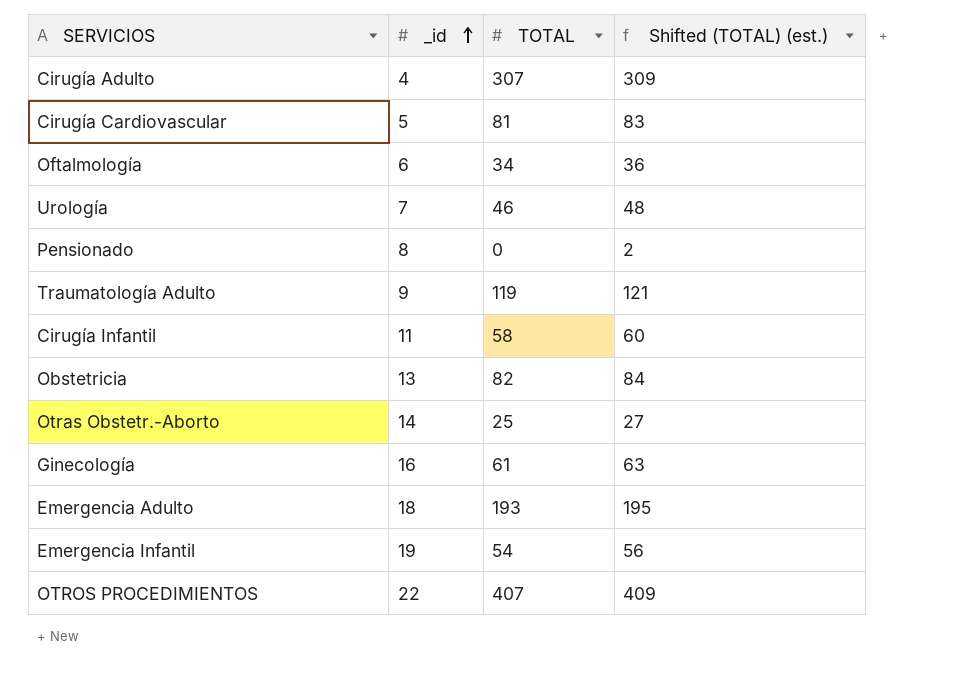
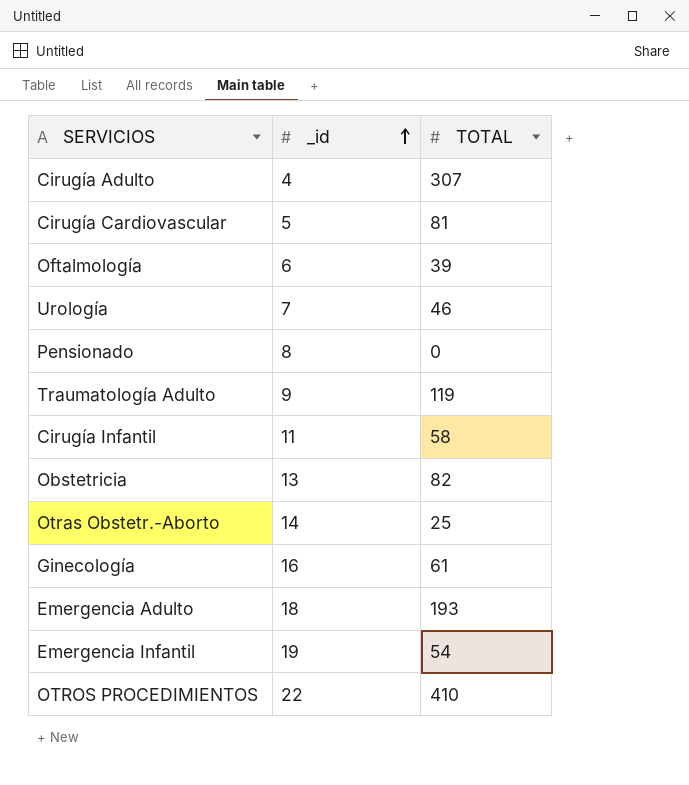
column Shifted (TOTAL) (est.) | formula: [TOTAL] + 2 -> none
Oftalmología | TOTAL: 34 -> 39
OTROS PROCEDIMIENTOS | TOTAL: 407 -> 410

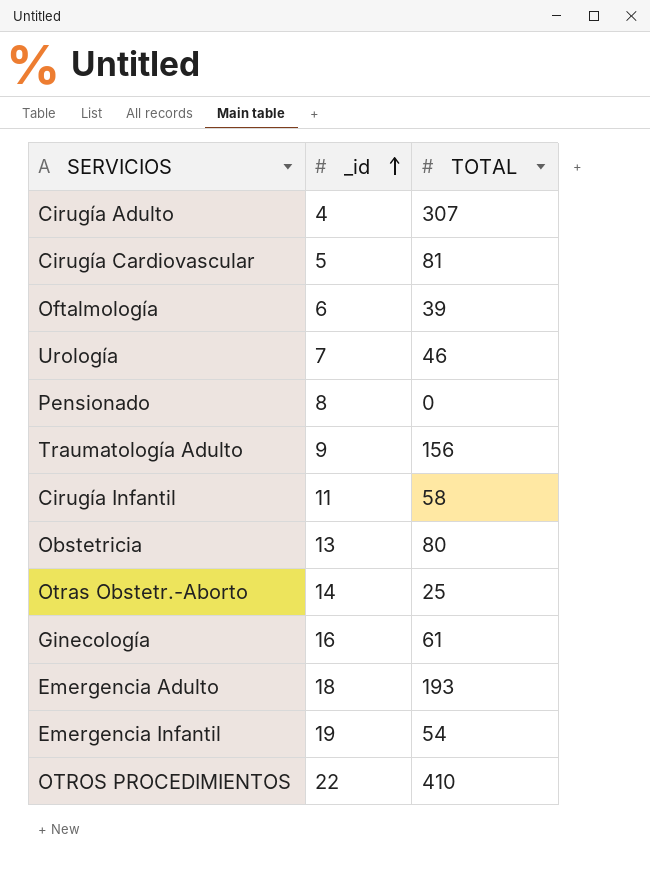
Traumatología Adulto | TOTAL: 119 -> 156
Obstetricia | TOTAL: 82 -> 80

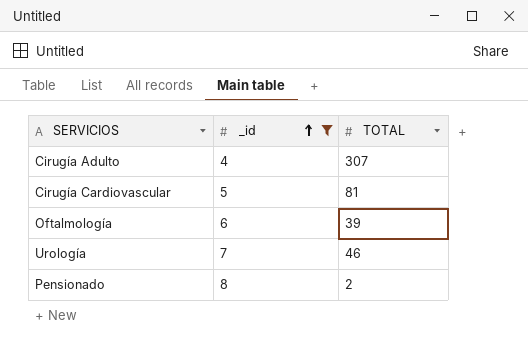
filter: none -> _id <= 8
Pensionado | TOTAL: 0 -> 2

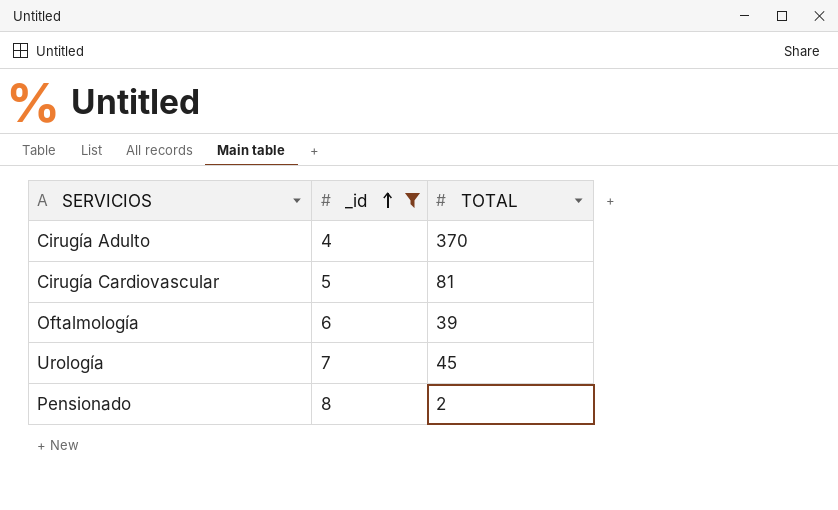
Cirugía Adulto | TOTAL: 307 -> 370
Urología | TOTAL: 46 -> 45

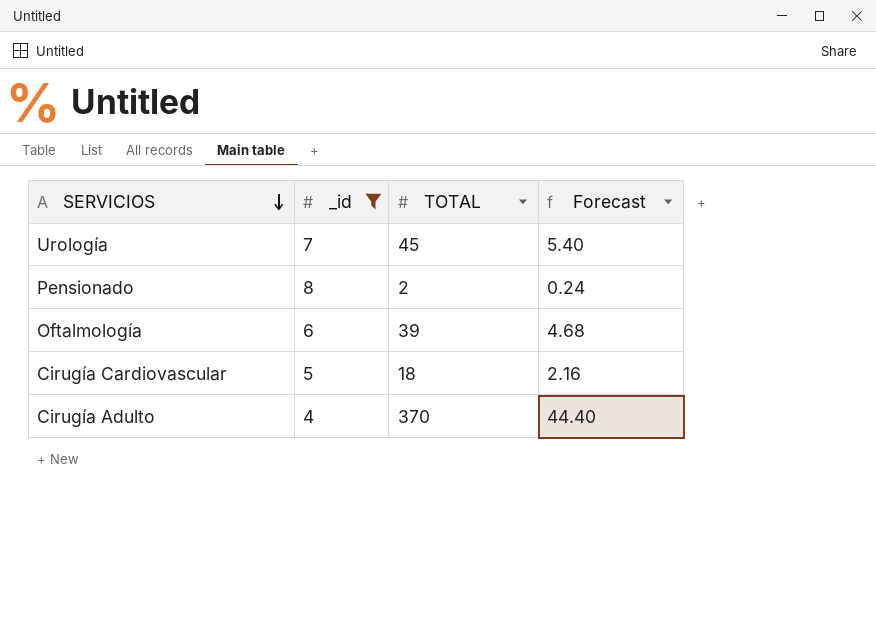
row order: _id ascending -> SERVICIOS descending
column Forecast | formula: none -> [TOTAL] * 0.12
Cirugía Cardiovascular | TOTAL: 81 -> 18

